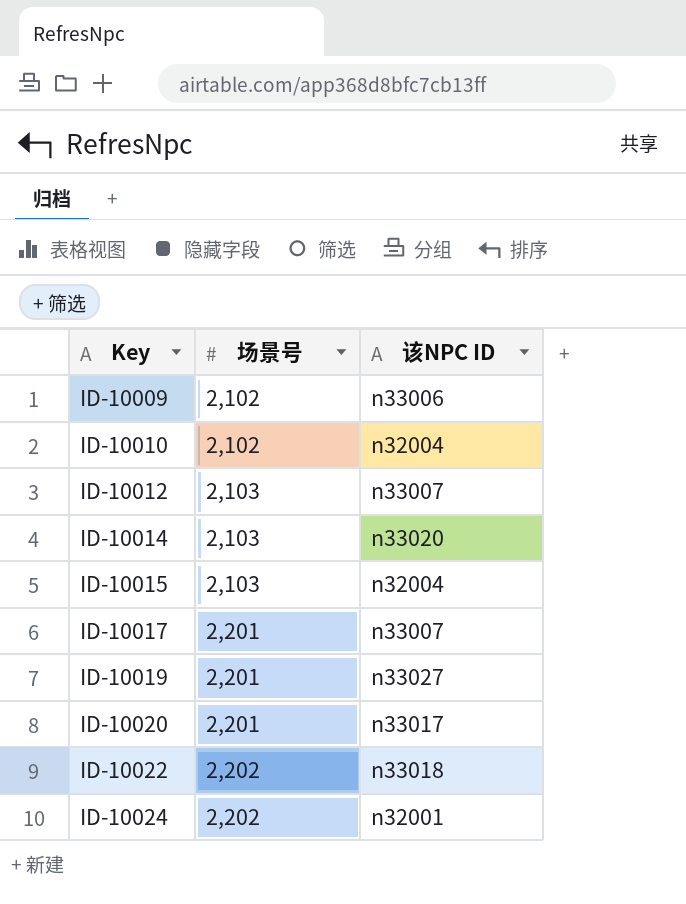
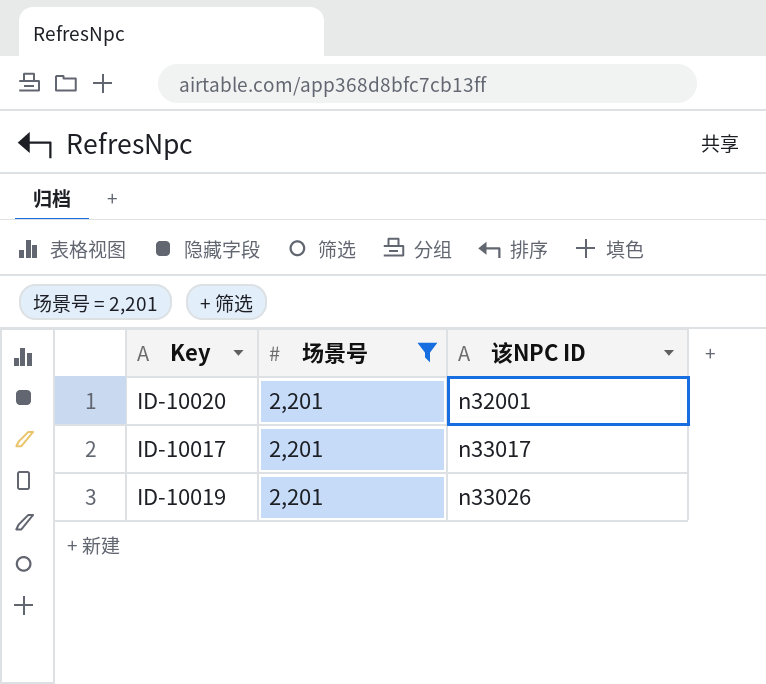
filter: none -> 场景号 = 2,201
row order: Key ascending -> 该NPC ID ascending
ID-10020 | 该NPC ID: n33017 -> n32001
ID-10017 | 该NPC ID: n33007 -> n33017
ID-10019 | 该NPC ID: n33027 -> n33026

